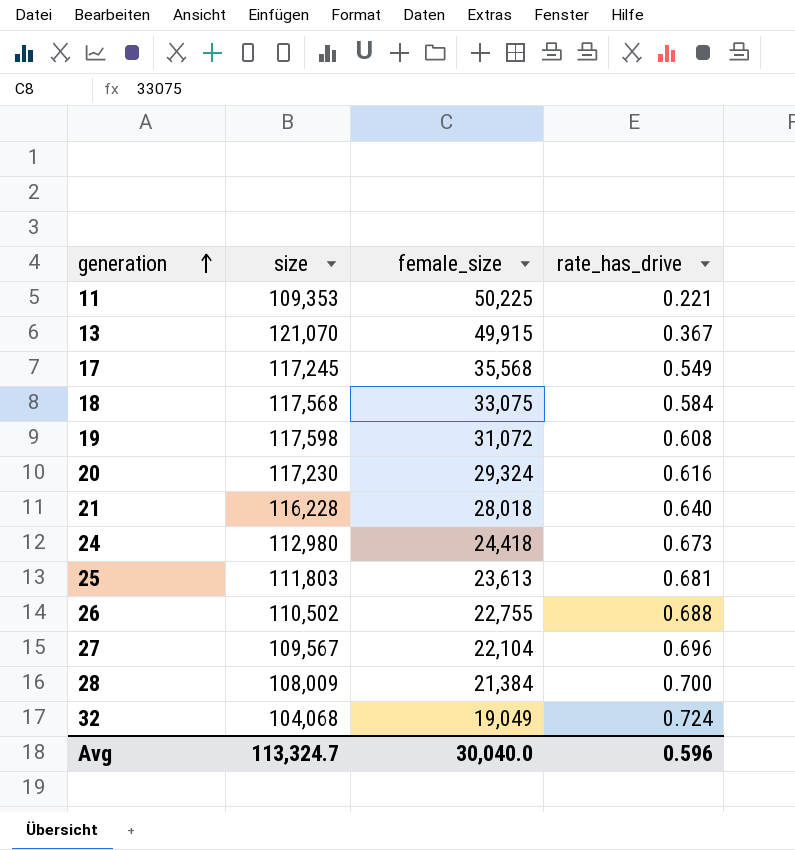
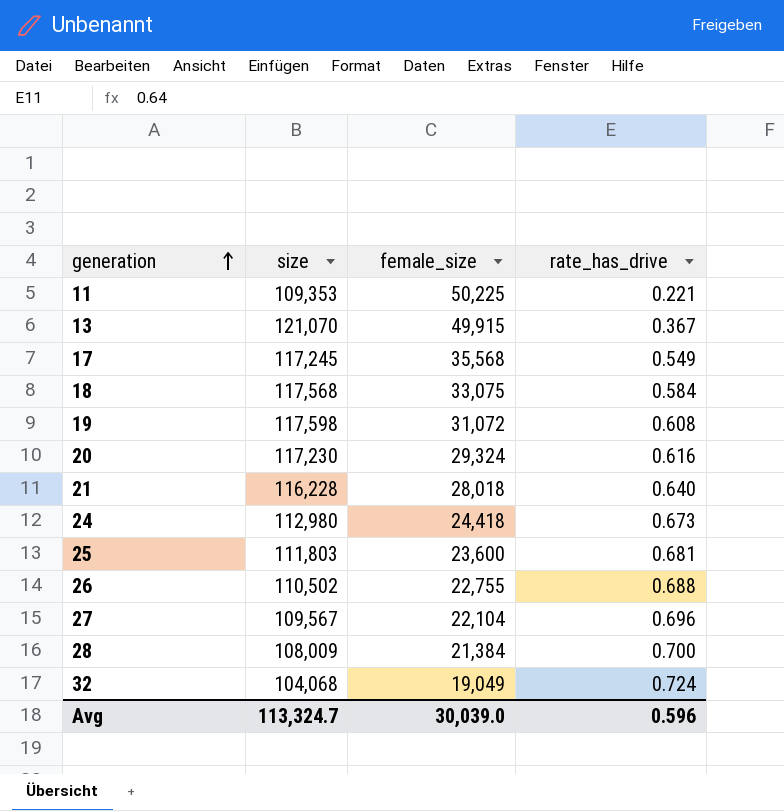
25 | female_size: 23,613 -> 23,600
Avg | female_size: 30,040.0 -> 30,039.0

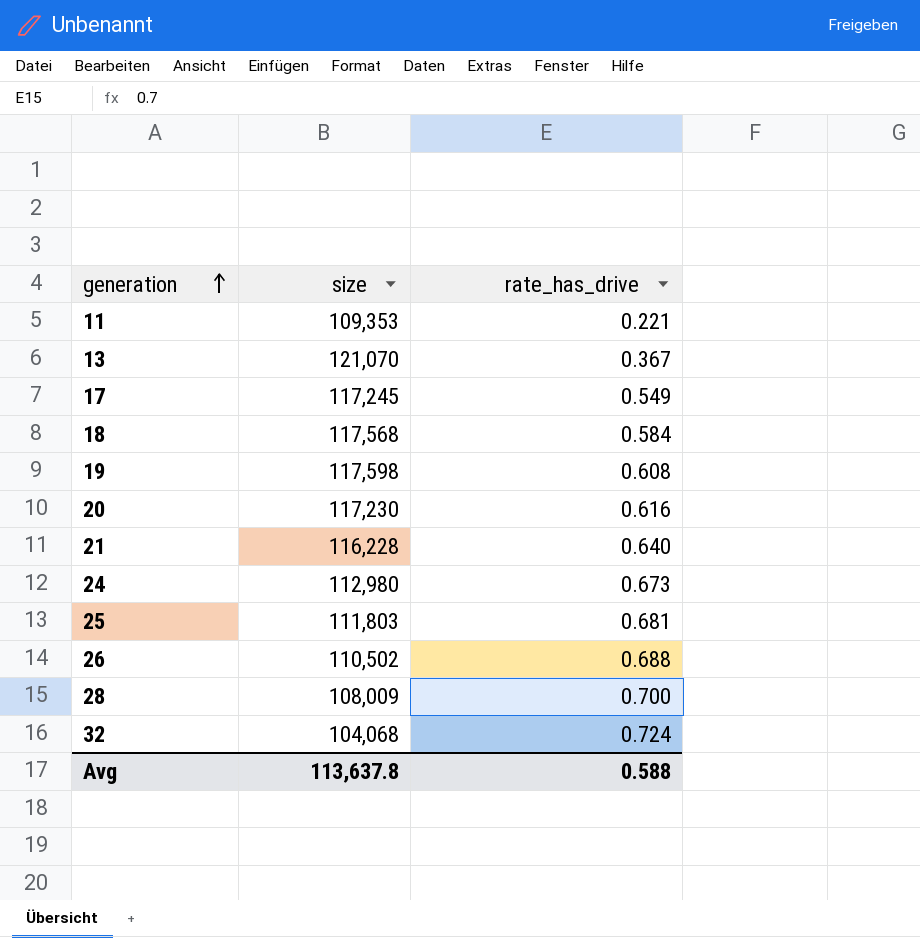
column female_size | position: 3 -> none
row 27: 109,567 | 22,104 | 0.696 -> none
Avg | size: 113,324.7 -> 113,637.8
Avg | rate_has_drive: 0.596 -> 0.588

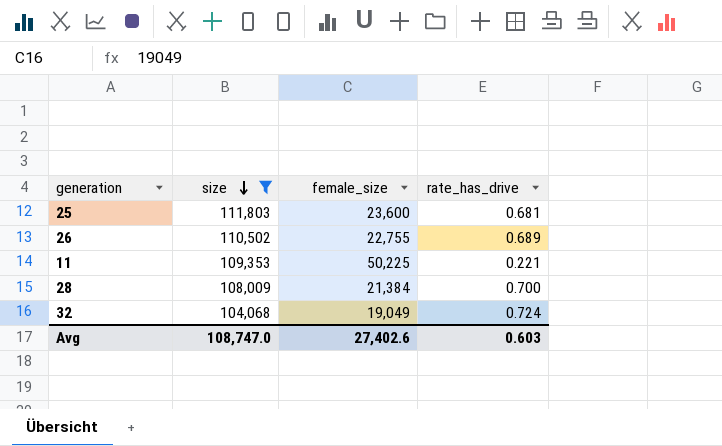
filter: none -> size <= 111,803
row order: generation ascending -> size descending
column female_size | position: none -> 3
26 | rate_has_drive: 0.688 -> 0.689
Avg | size: 113,637.8 -> 108,747.0
Avg | rate_has_drive: 0.588 -> 0.603

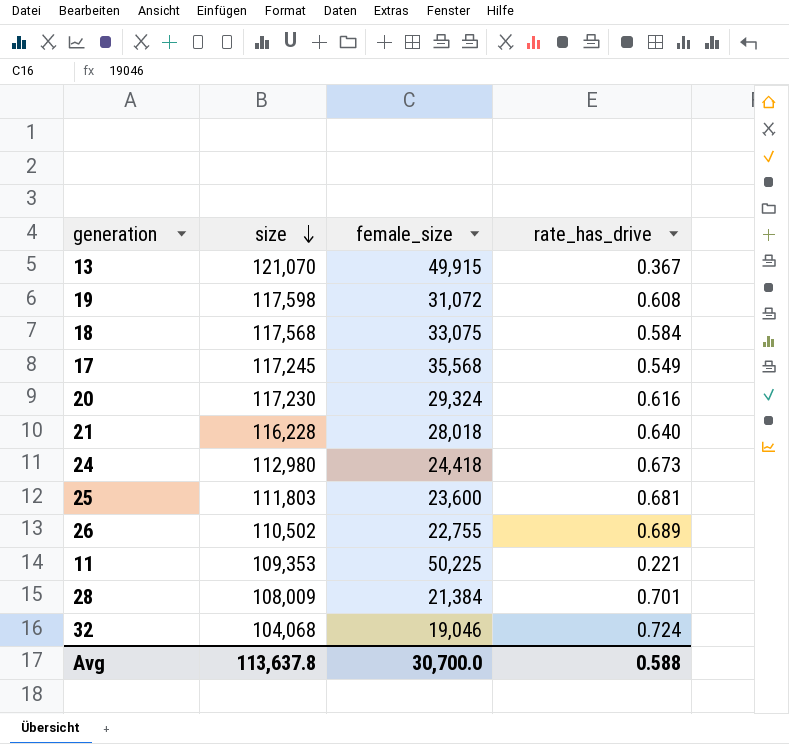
filter: size <= 111,803 -> none
28 | rate_has_drive: 0.700 -> 0.701
32 | female_size: 19,049 -> 19,046
Avg | size: 108,747.0 -> 113,637.8
Avg | female_size: 27,402.6 -> 30,700.0
Avg | rate_has_drive: 0.603 -> 0.588

